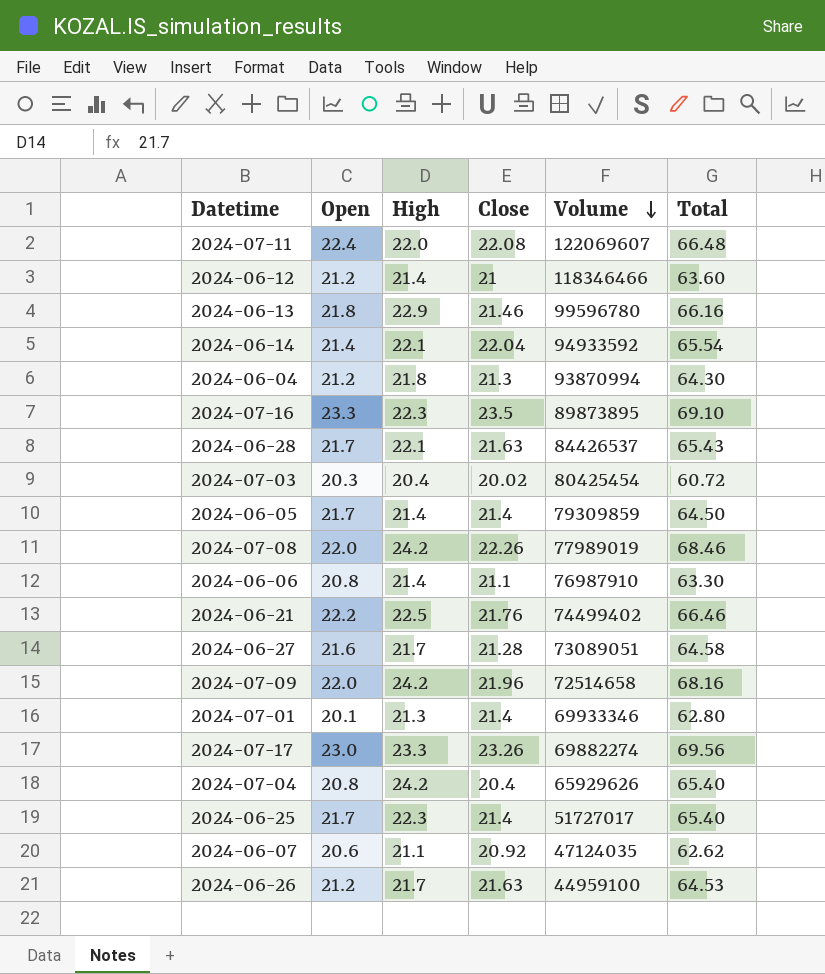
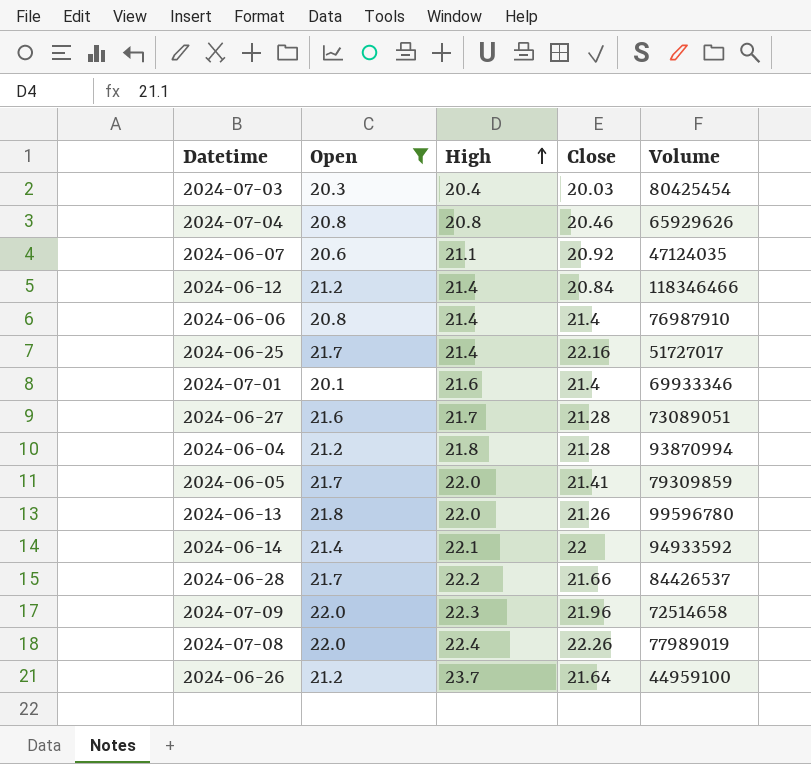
filter: none -> Open <= 22.0
row order: Volume descending -> High ascending
column Total | formula: [Open] + [High] + [Close] -> none
2024-07-03 | Close: 20.02 -> 20.03
2024-07-04 | High: 24.2 -> 20.8
2024-07-04 | Close: 20.4 -> 20.46
2024-06-12 | Close: 21 -> 20.84
2024-06-06 | Close: 21.1 -> 21.4
2024-06-25 | High: 22.3 -> 21.4
2024-06-25 | Close: 21.4 -> 22.16
2024-07-01 | High: 21.3 -> 21.6
2024-06-04 | Close: 21.3 -> 21.28
2024-06-05 | High: 21.4 -> 22.0
2024-06-05 | Close: 21.4 -> 21.41
2024-06-13 | High: 22.9 -> 22.0
2024-06-13 | Close: 21.46 -> 21.26
2024-06-14 | Close: 22.04 -> 22
2024-06-28 | High: 22.1 -> 22.2
2024-06-28 | Close: 21.63 -> 21.66
2024-07-09 | High: 24.2 -> 22.3
2024-07-08 | High: 24.2 -> 22.4
2024-06-26 | High: 21.7 -> 23.7
2024-06-26 | Close: 21.63 -> 21.64

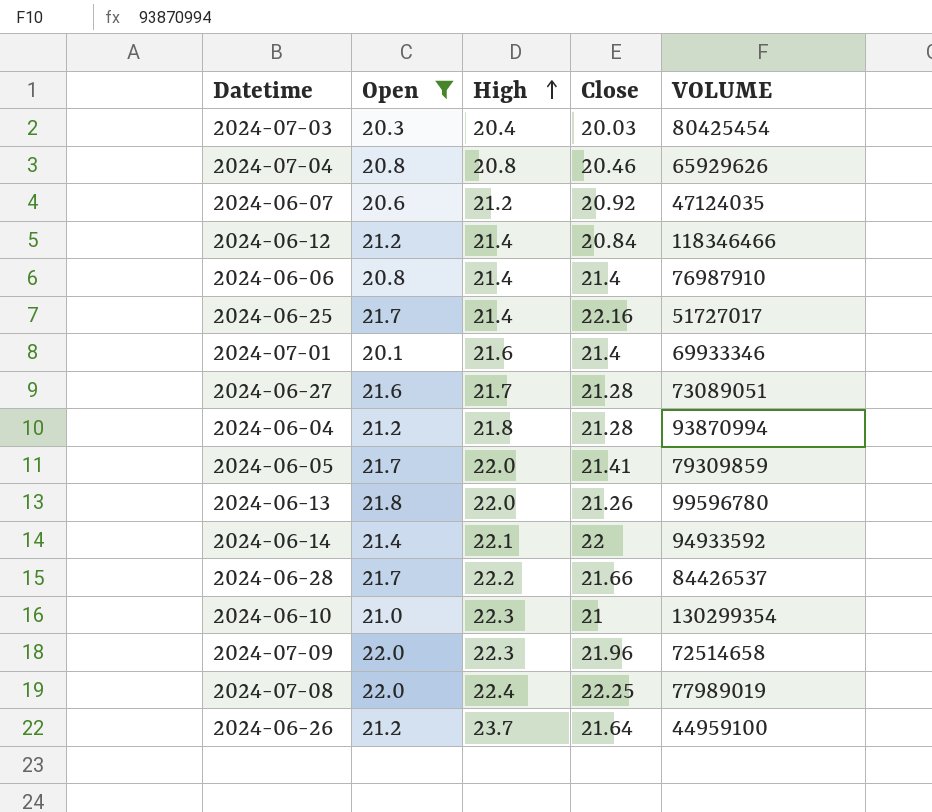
column name: Volume -> VOLUME
2024-06-07 | High: 21.1 -> 21.2
row 2024-06-10: none -> 21.0 | 22.3 | 21 | 130299354
2024-07-08 | Close: 22.26 -> 22.25

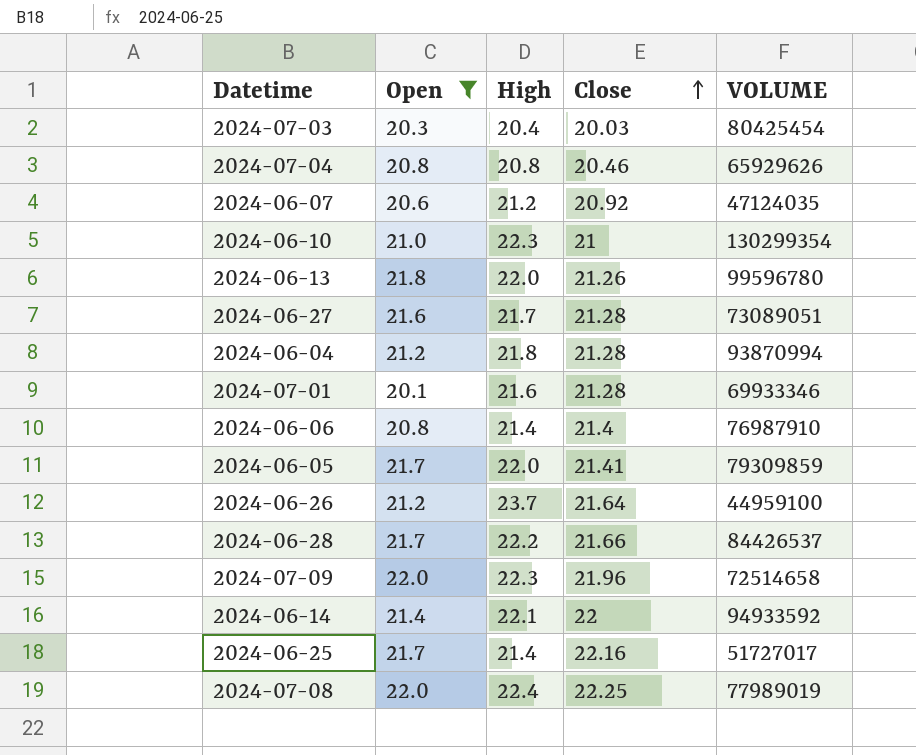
row order: High ascending -> Close ascending
row 2024-06-12: 21.2 | 21.4 | 20.84 | 118346466 -> none
2024-07-01 | Close: 21.4 -> 21.28

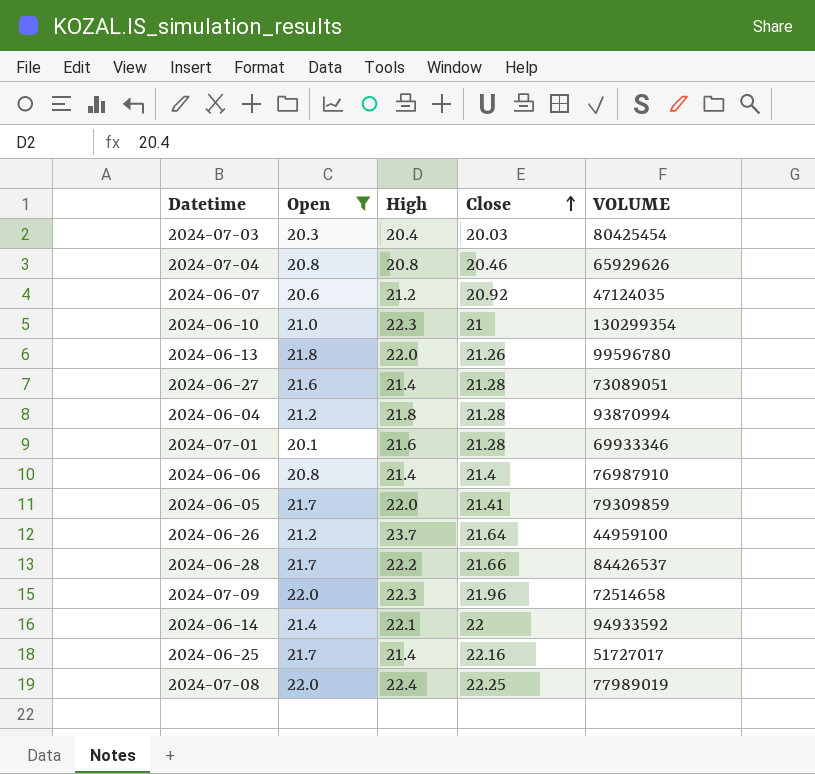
2024-06-27 | High: 21.7 -> 21.4

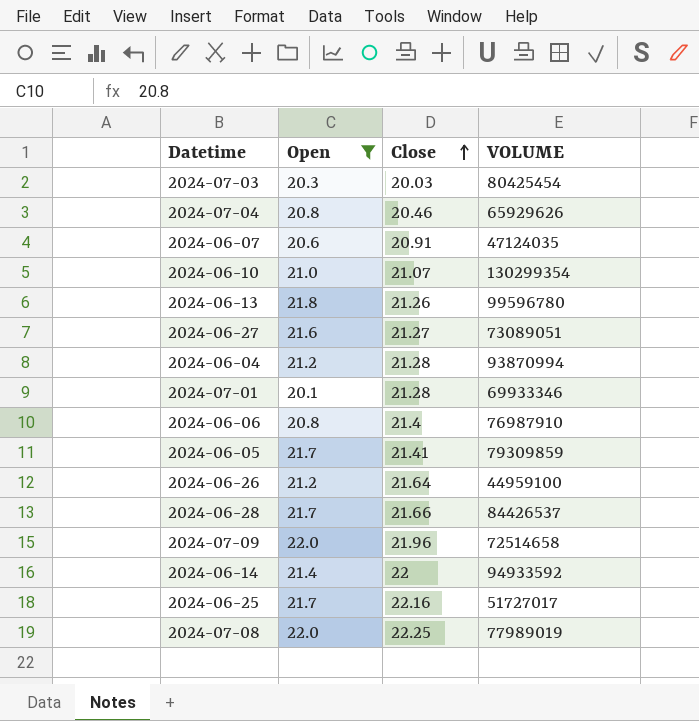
column High | position: 3 -> none
2024-06-07 | Close: 20.92 -> 20.91
2024-06-10 | Close: 21 -> 21.07
2024-06-27 | Close: 21.28 -> 21.27

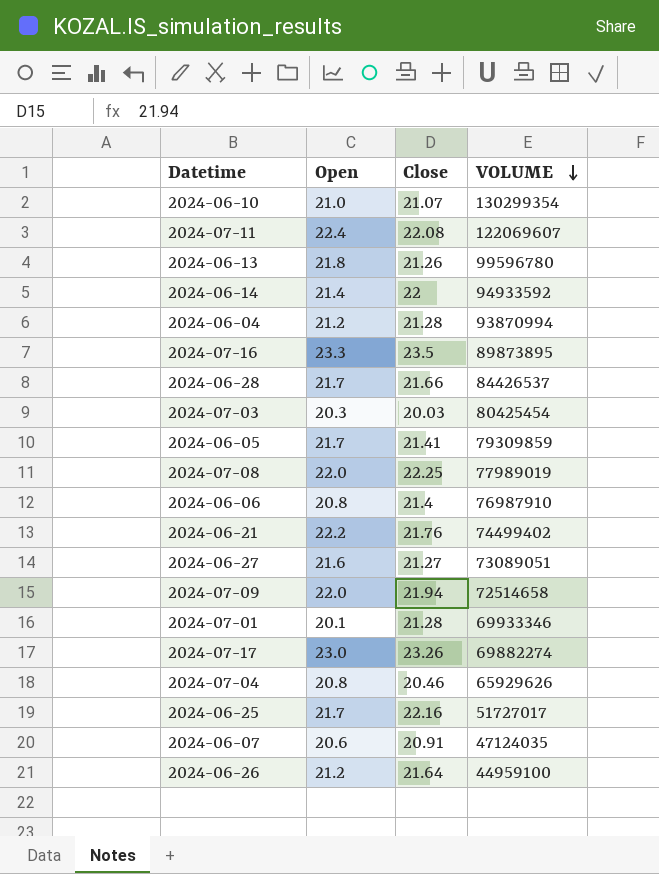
filter: Open <= 22.0 -> none
row order: Close ascending -> VOLUME descending
2024-07-09 | Close: 21.96 -> 21.94

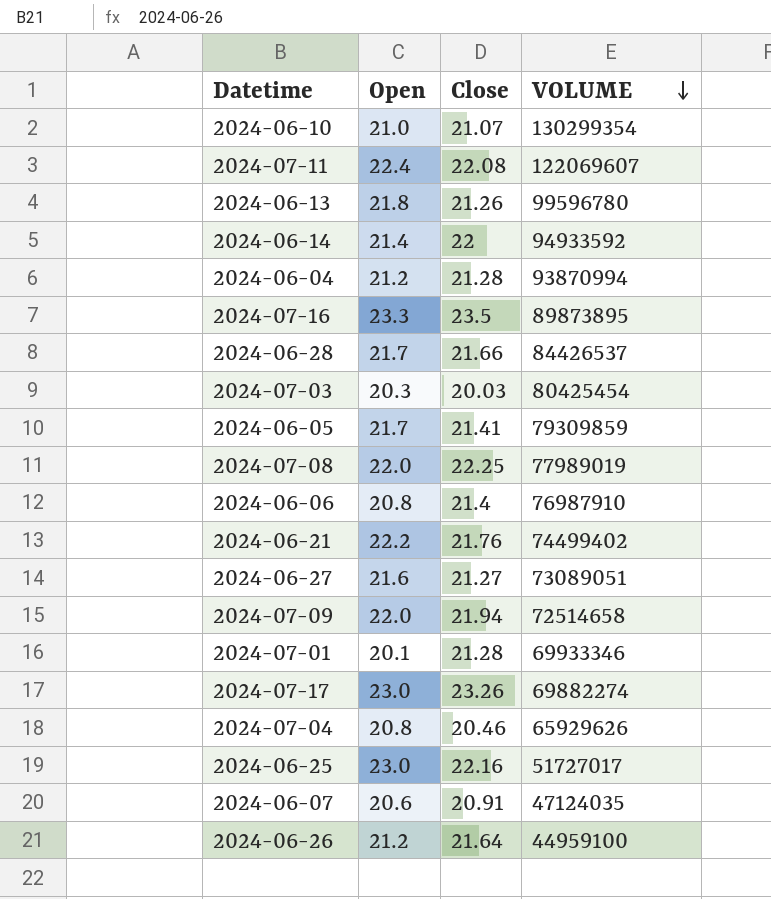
2024-06-25 | Open: 21.7 -> 23.0

